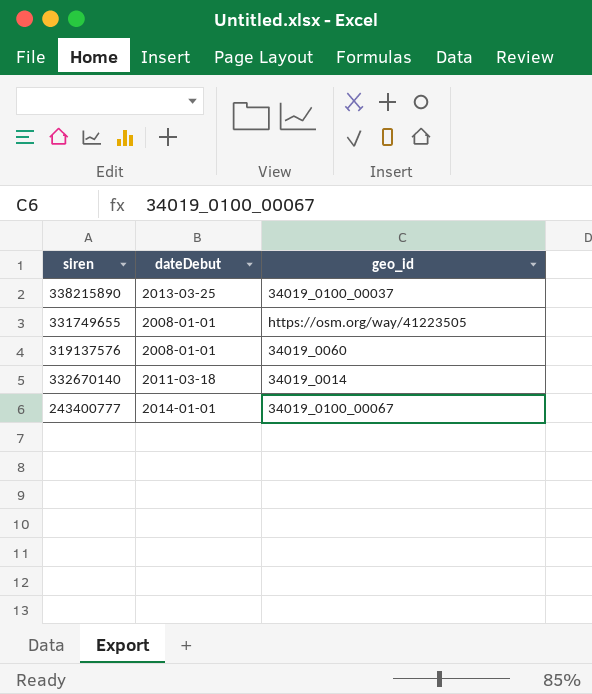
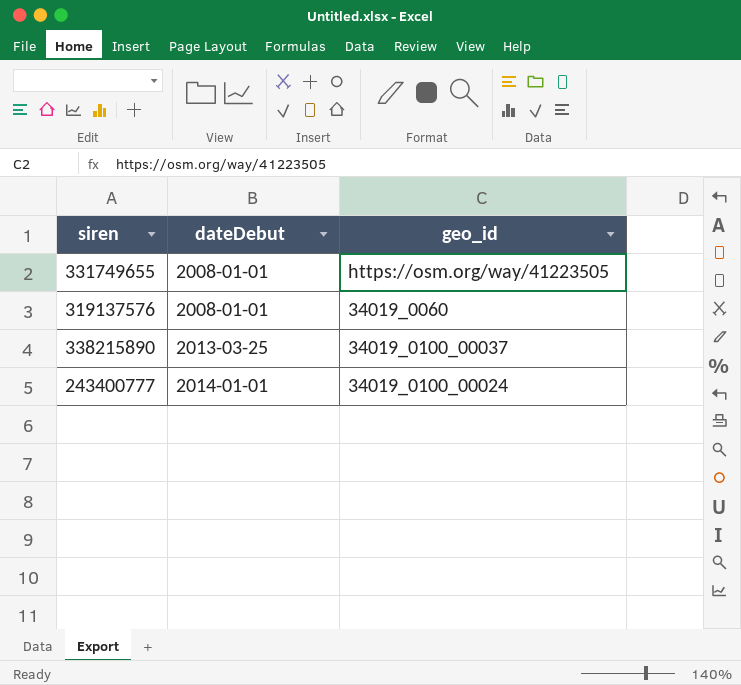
row order: none -> dateDebut ascending
row 332670140: 2011-03-18 | 34019_0014 -> none
243400777 | geo_id: 34019_0100_00067 -> 34019_0100_00024

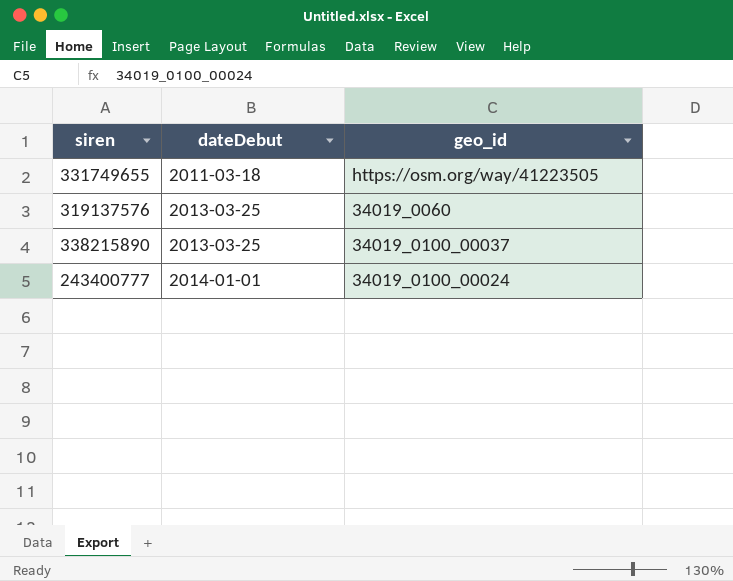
331749655 | dateDebut: 2008-01-01 -> 2011-03-18
319137576 | dateDebut: 2008-01-01 -> 2013-03-25

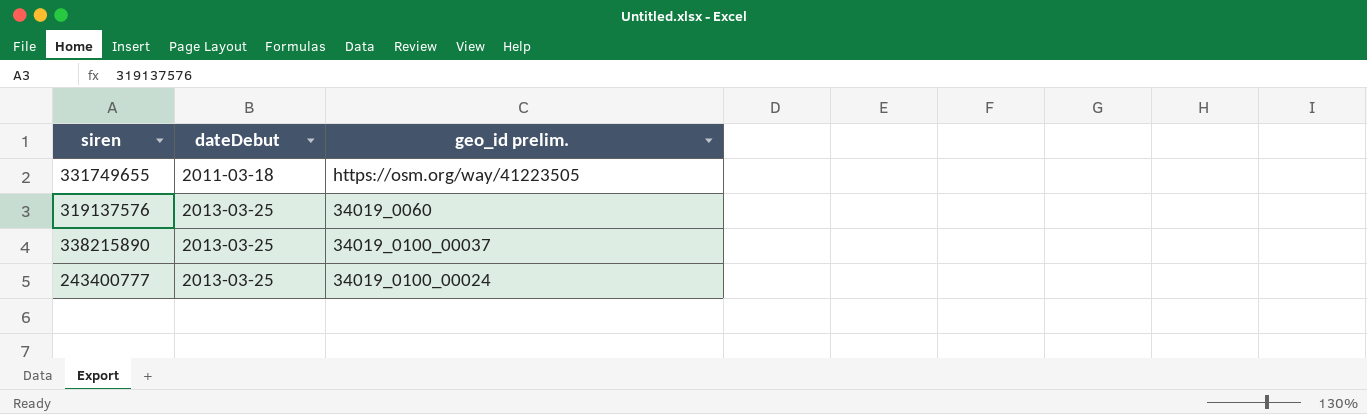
column name: geo_id -> geo_id prelim.
243400777 | dateDebut: 2014-01-01 -> 2013-03-25

